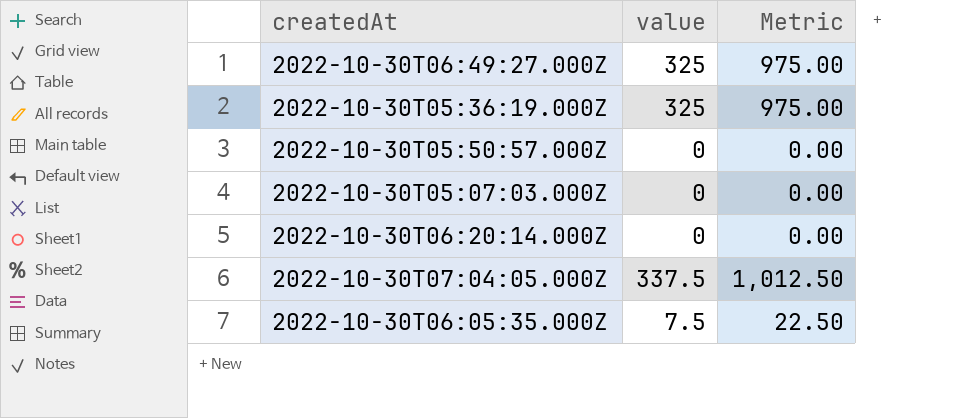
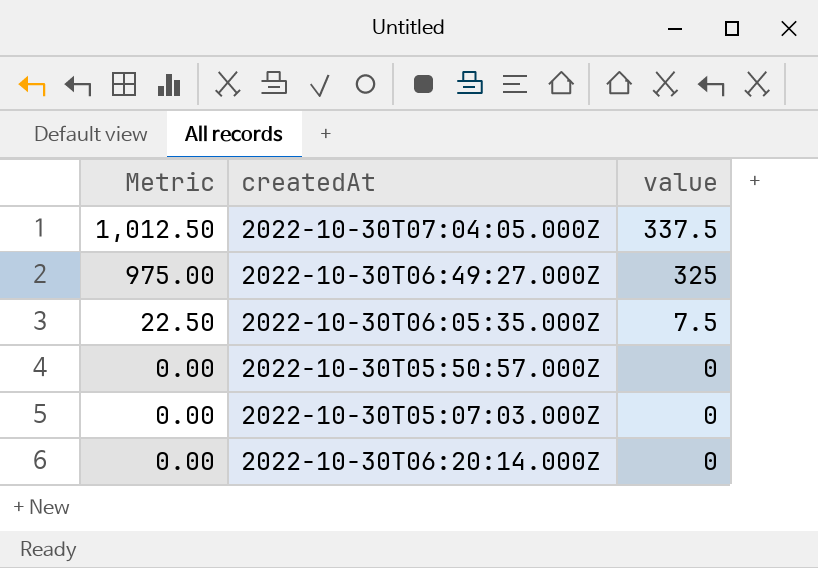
row order: none -> Metric descending
column Metric | position: 3 -> 1
row 2022-10-30T05:36:19.000Z: 325 | 975.00 -> none

